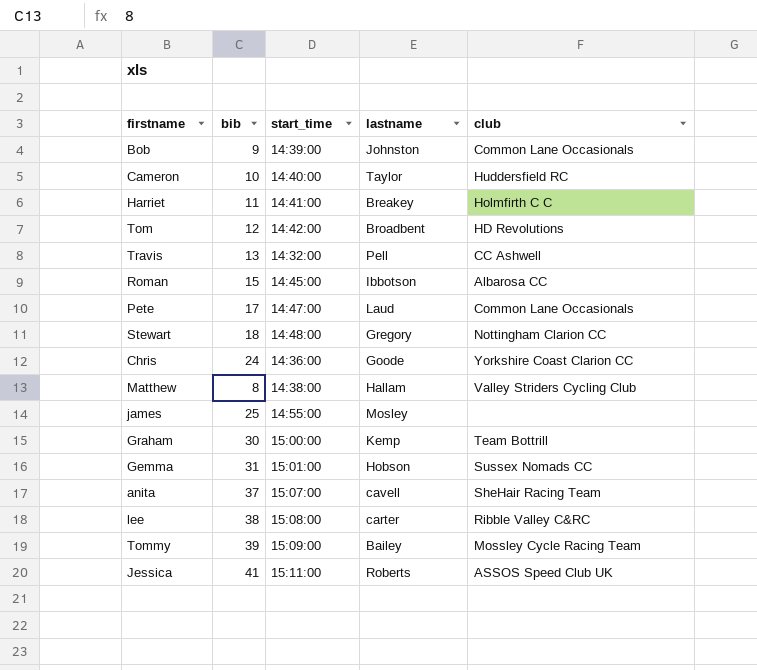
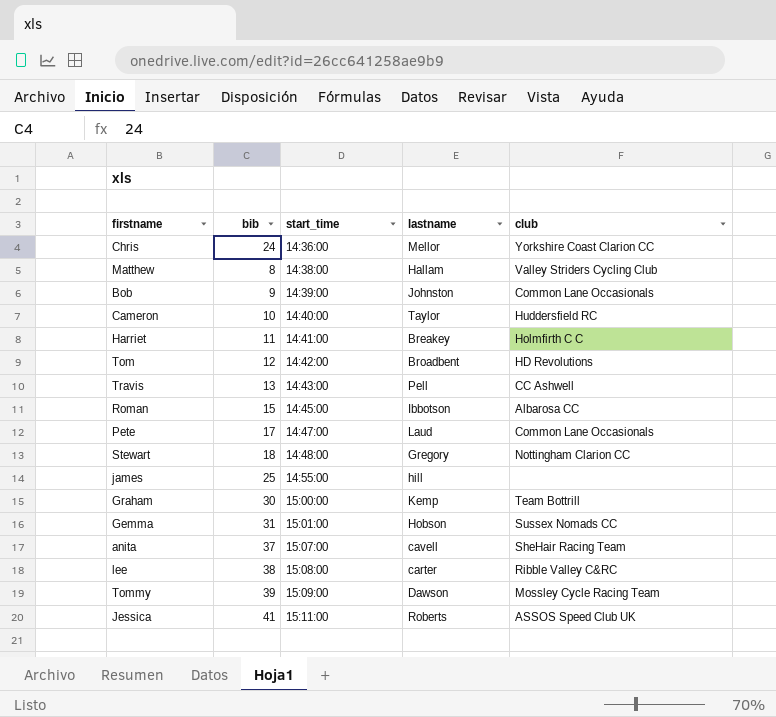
row order: none -> start_time ascending
Chris | lastname: Goode -> Mellor
Travis | start_time: 14:32:00 -> 14:43:00
james | lastname: Mosley -> hill
Tommy | lastname: Bailey -> Dawson

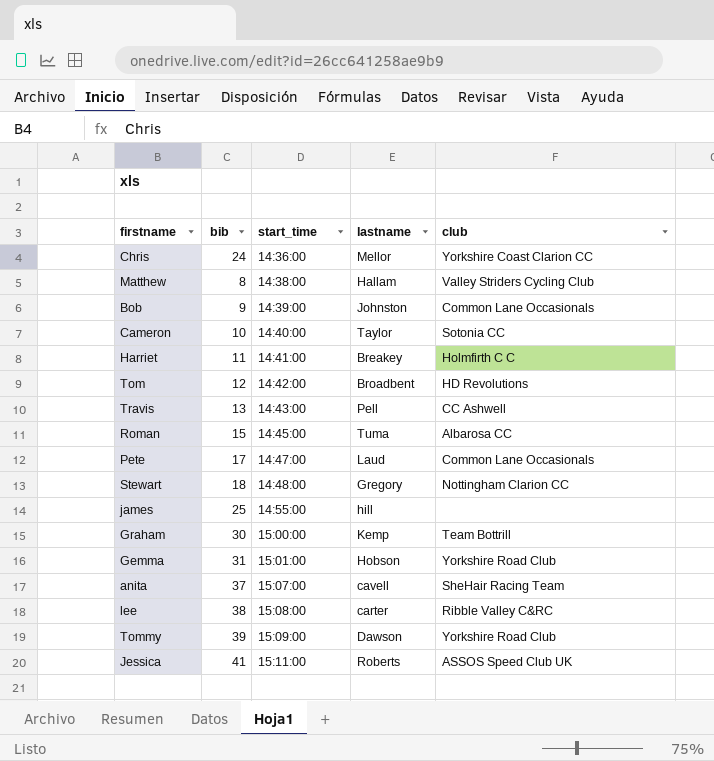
Cameron | club: Huddersfield RC -> Sotonia CC
Roman | lastname: Ibbotson -> Tuma
Gemma | club: Sussex Nomads CC -> Yorkshire Road Club
Tommy | club: Mossley Cycle Racing Team -> Yorkshire Road Club

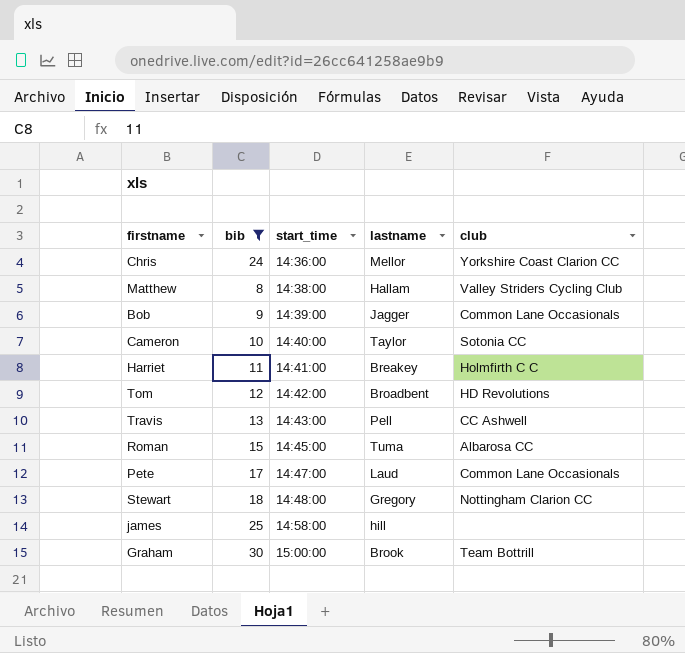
filter: none -> bib <= 30
Bob | lastname: Johnston -> Jagger
james | start_time: 14:55:00 -> 14:58:00
Graham | lastname: Kemp -> Brook

